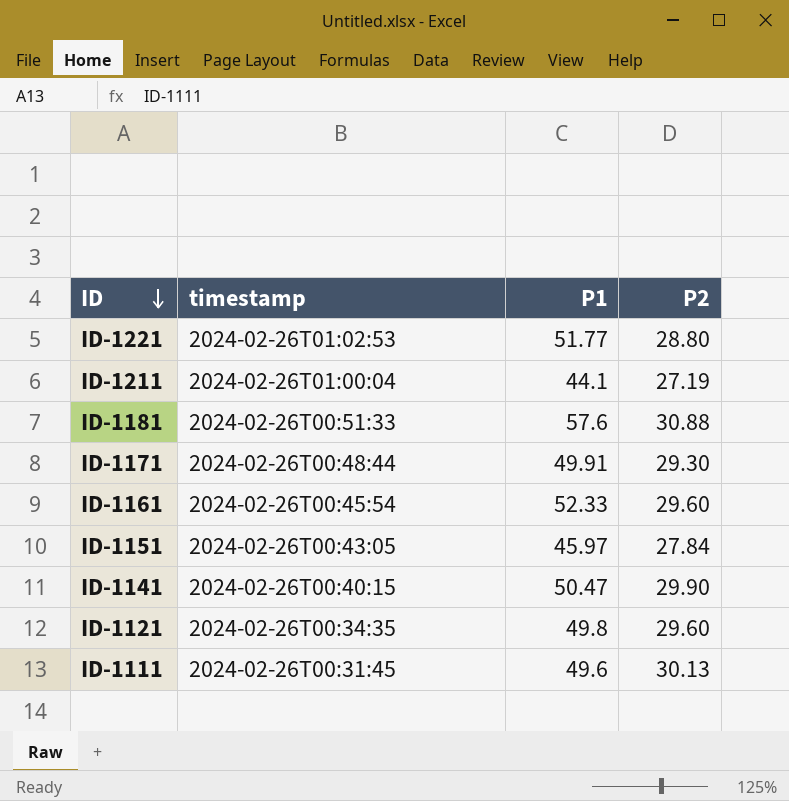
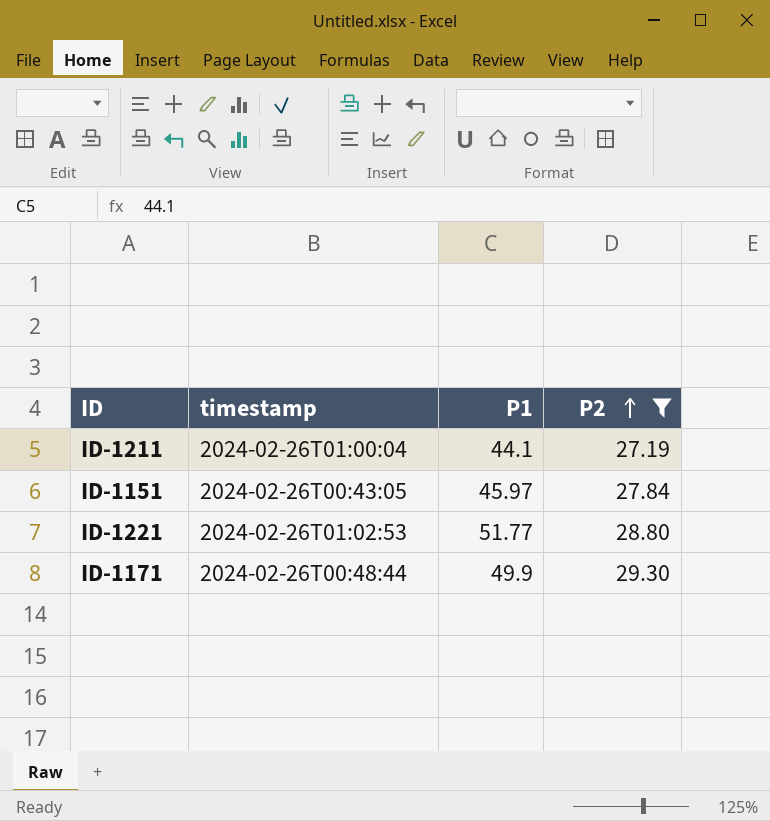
filter: none -> P2 <= 29.30
row order: ID descending -> P2 ascending
ID-1171 | P1: 49.91 -> 49.9

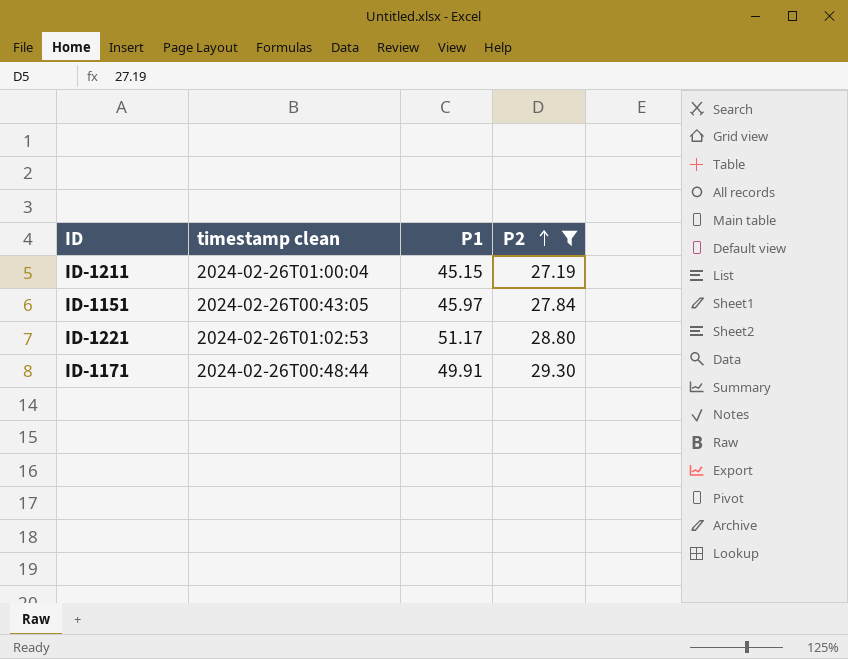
column name: timestamp -> timestamp clean
ID-1211 | P1: 44.1 -> 45.15
ID-1221 | P1: 51.77 -> 51.17
ID-1171 | P1: 49.9 -> 49.91

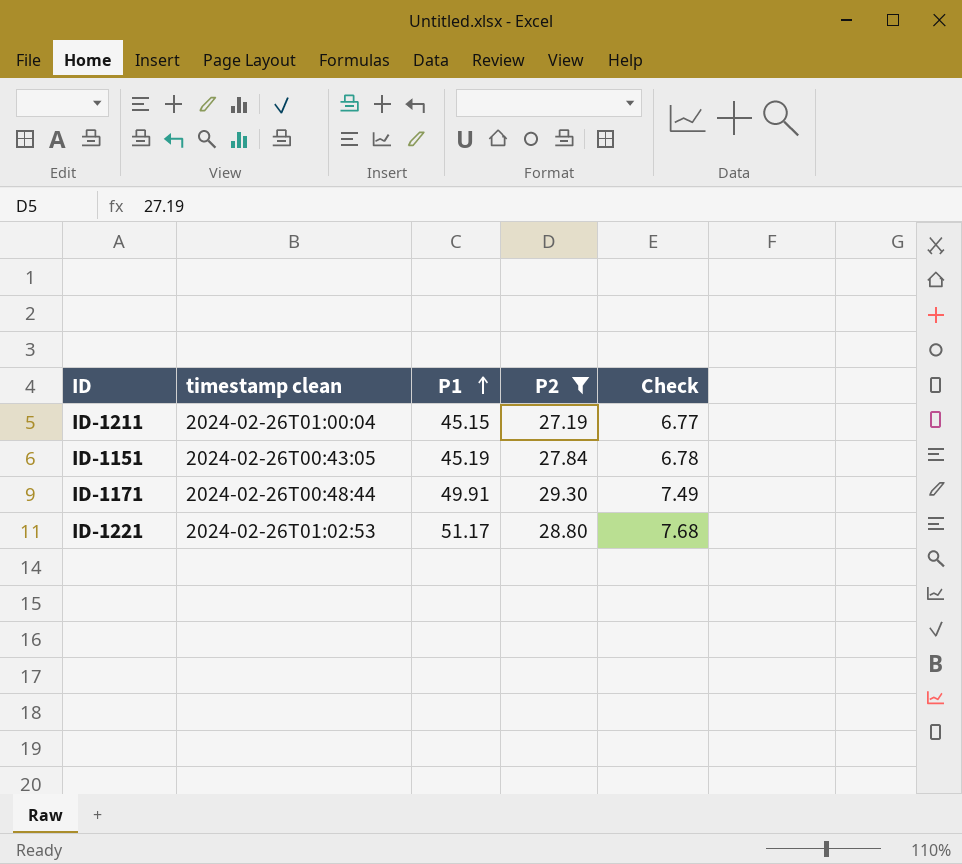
row order: P2 ascending -> P1 ascending
column Check | formula: none -> [P1] * 0.15
ID-1151 | P1: 45.97 -> 45.19

